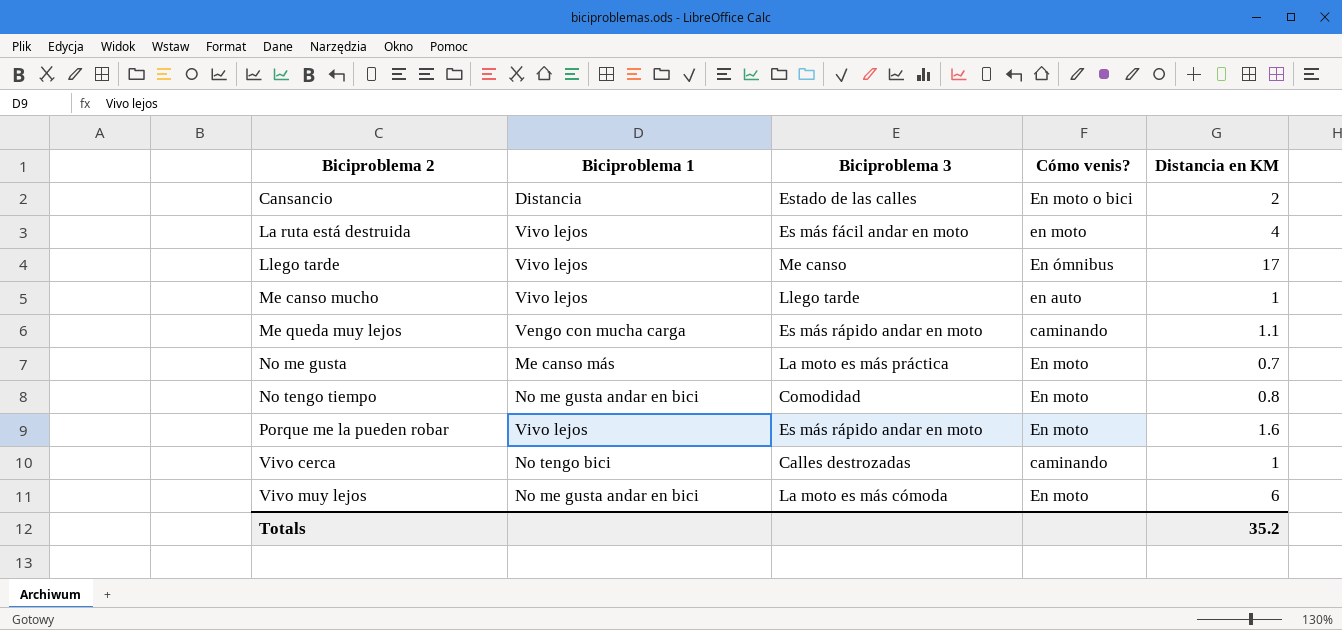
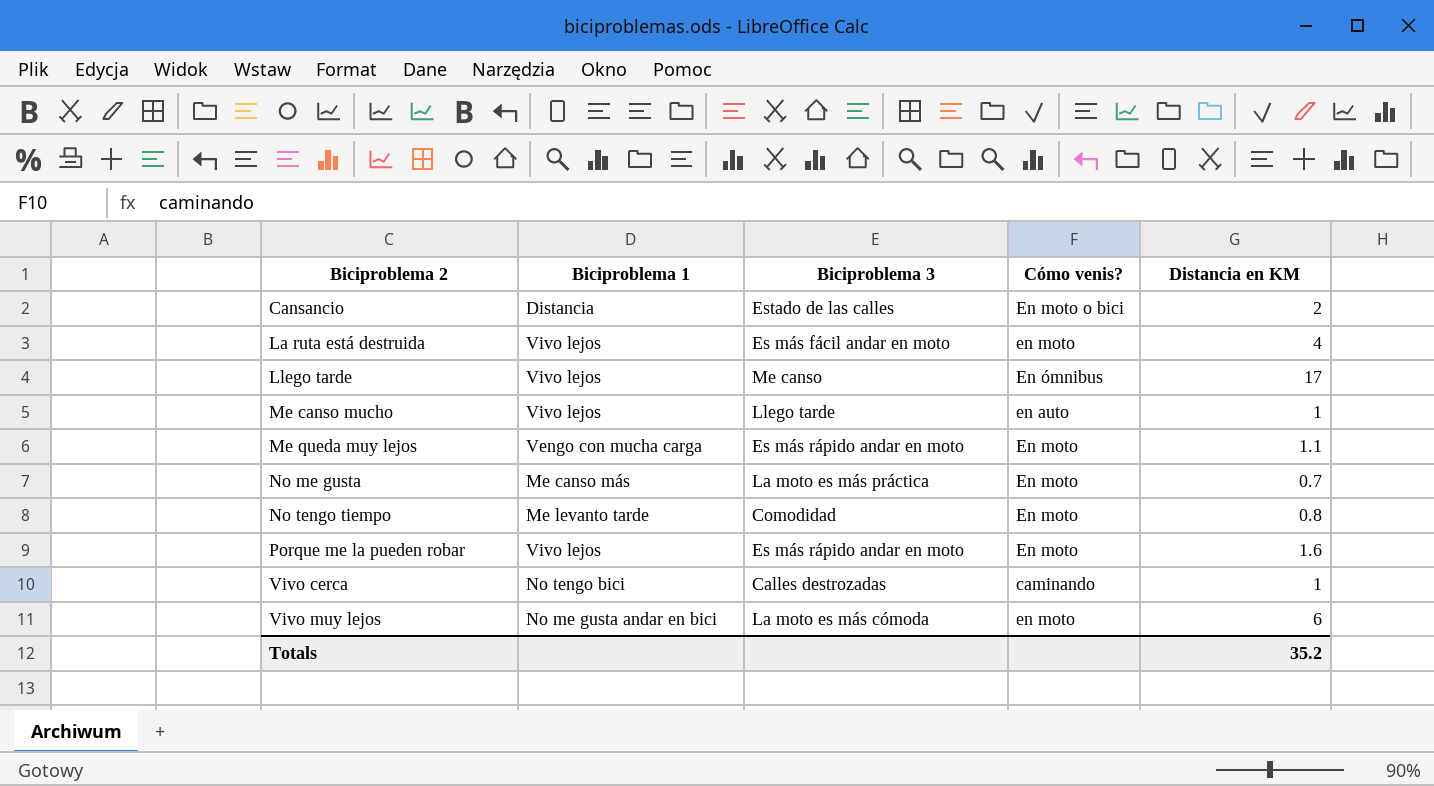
Me queda muy lejos | Cómo venis?: caminando -> En moto
No tengo tiempo | Biciproblema 1: No me gusta andar en bici -> Me levanto tarde
Vivo muy lejos | Cómo venis?: En moto -> en moto

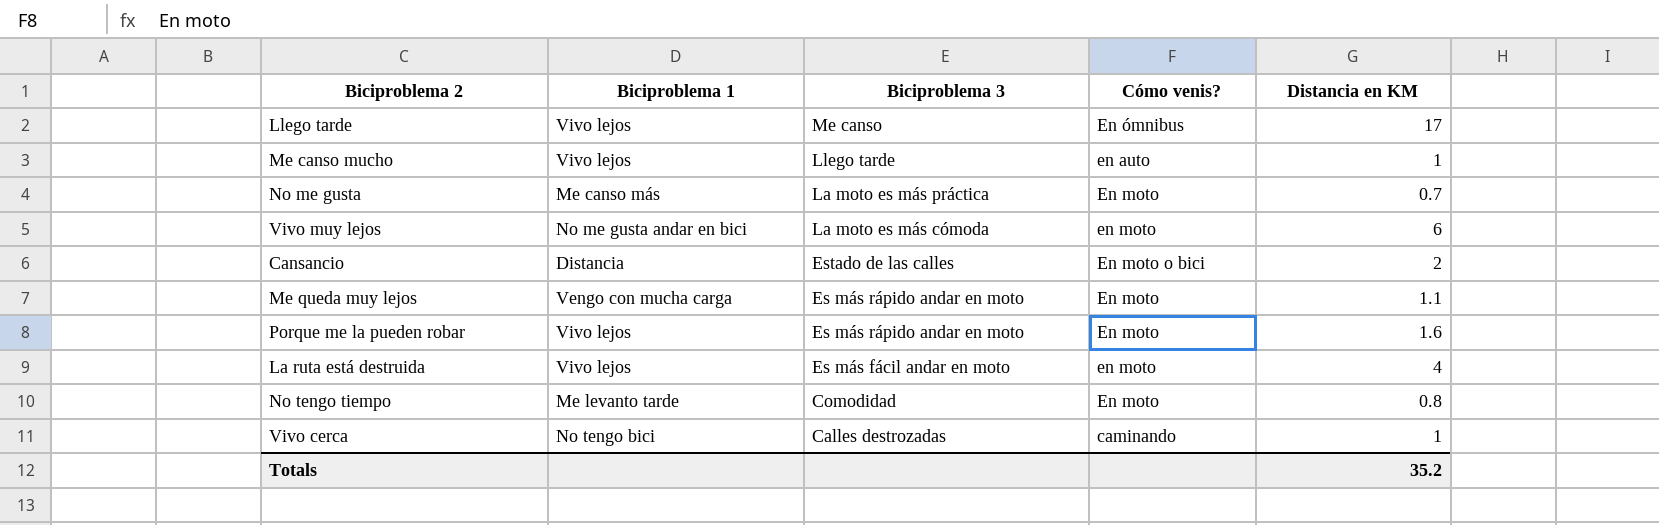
row order: Biciproblema 2 ascending -> Biciproblema 3 descending

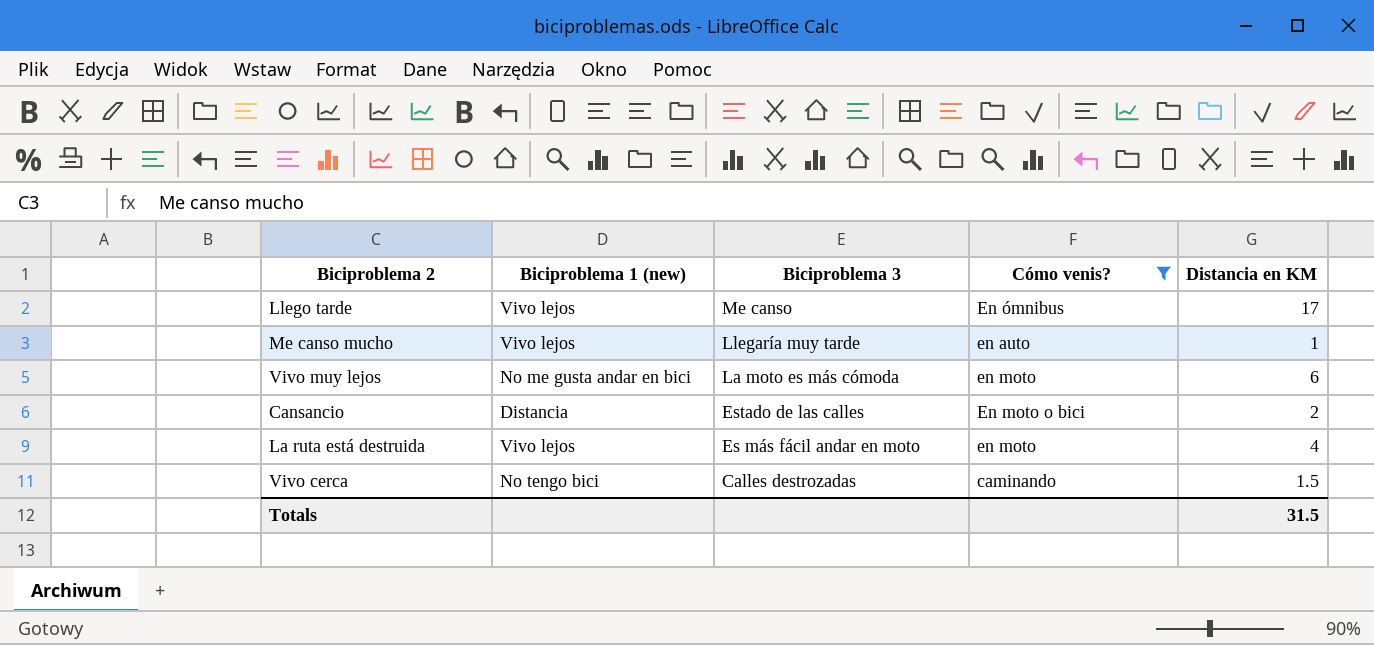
filter: none -> Cómo venis? != En moto
column name: Biciproblema 1 -> Biciproblema 1 (new)
Me canso mucho | Biciproblema 3: Llego tarde -> Llegaría muy tarde
Vivo cerca | Distancia en KM: 1 -> 1.5
Totals | Distancia en KM: 35.2 -> 31.5

